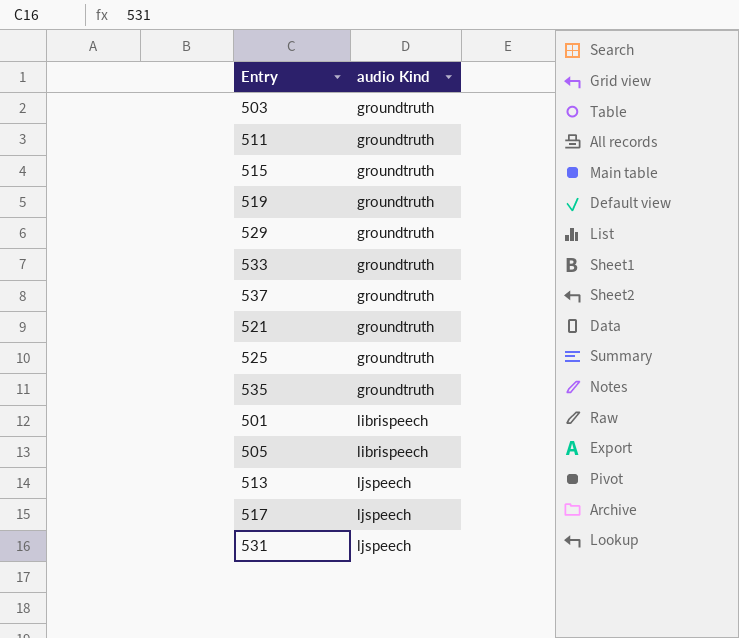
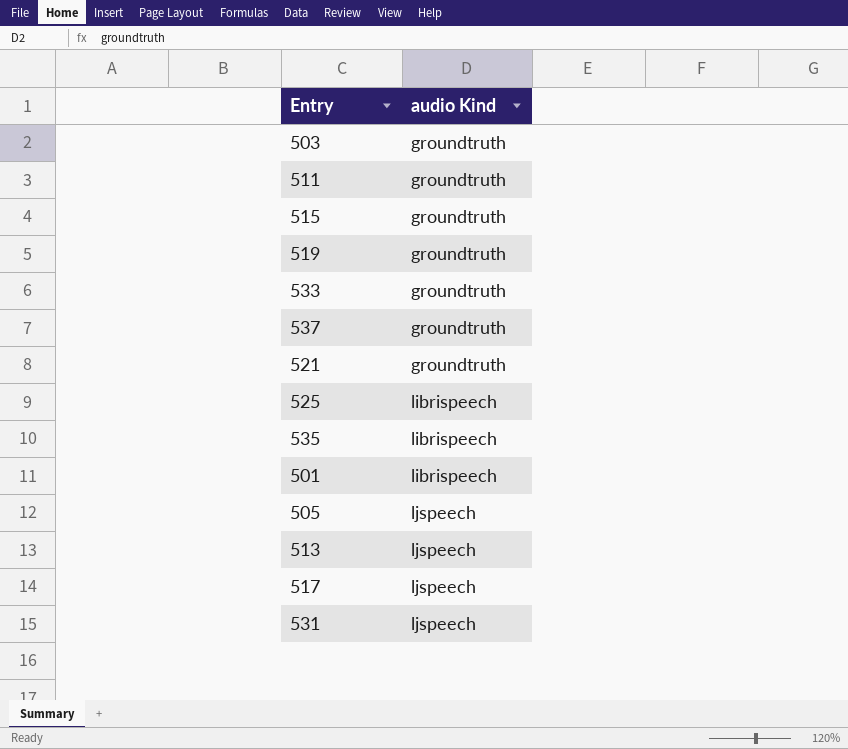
row 529: groundtruth -> none
525 | audio Kind: groundtruth -> librispeech
535 | audio Kind: groundtruth -> librispeech
505 | audio Kind: librispeech -> ljspeech

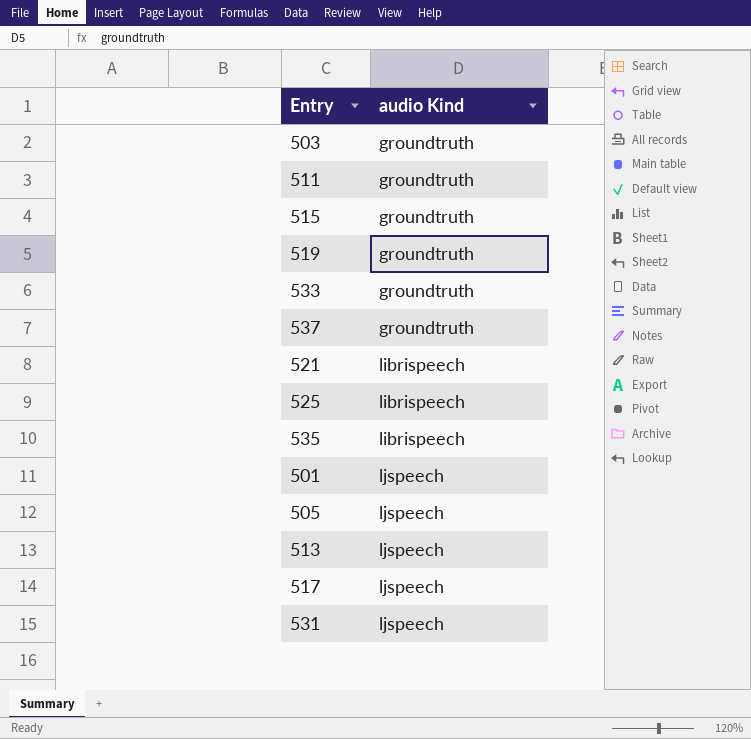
521 | audio Kind: groundtruth -> librispeech
501 | audio Kind: librispeech -> ljspeech

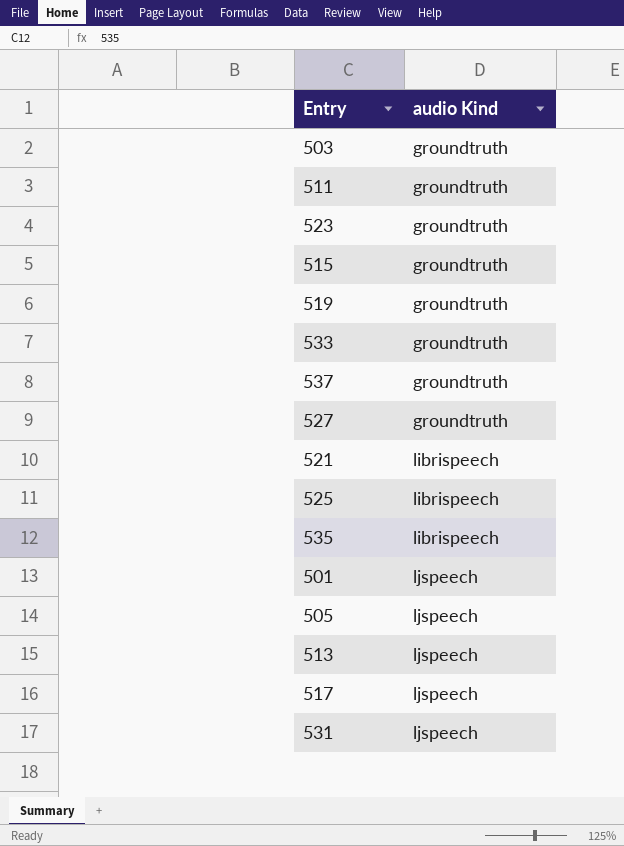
row 523: none -> groundtruth
row 527: none -> groundtruth

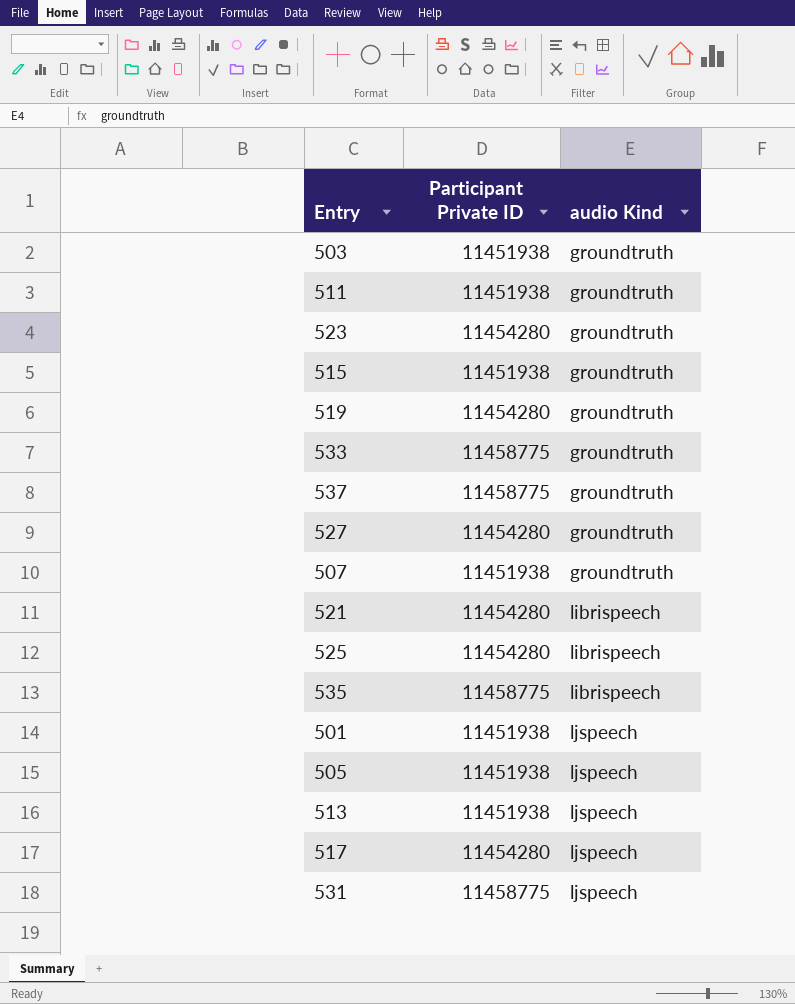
column Participant Private ID | position: none -> 2
row 507: none -> 11451938 | groundtruth

